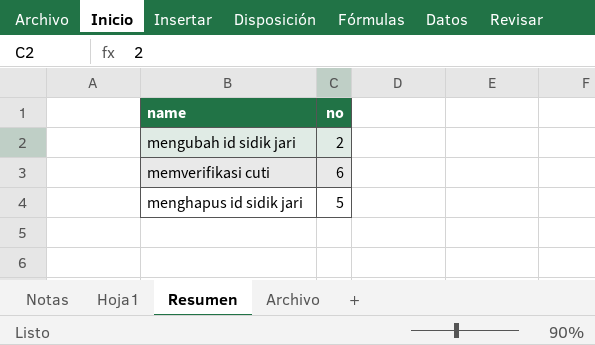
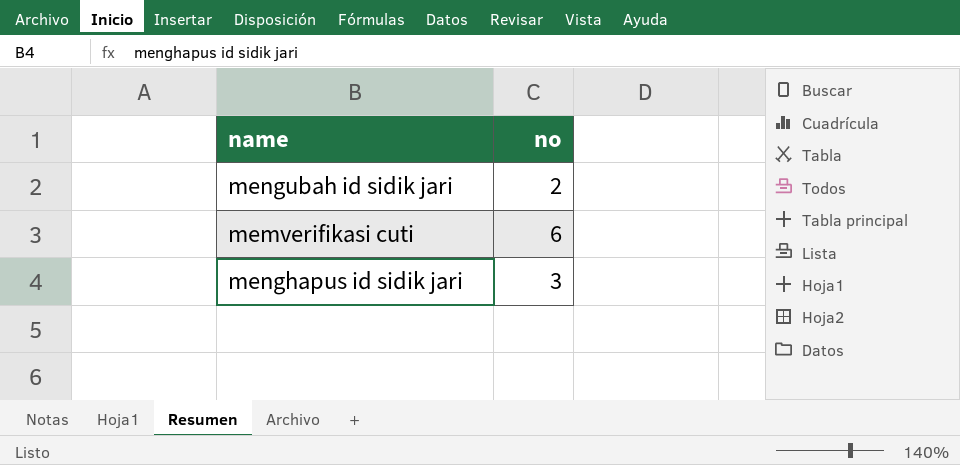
menghapus id sidik jari | no: 5 -> 3

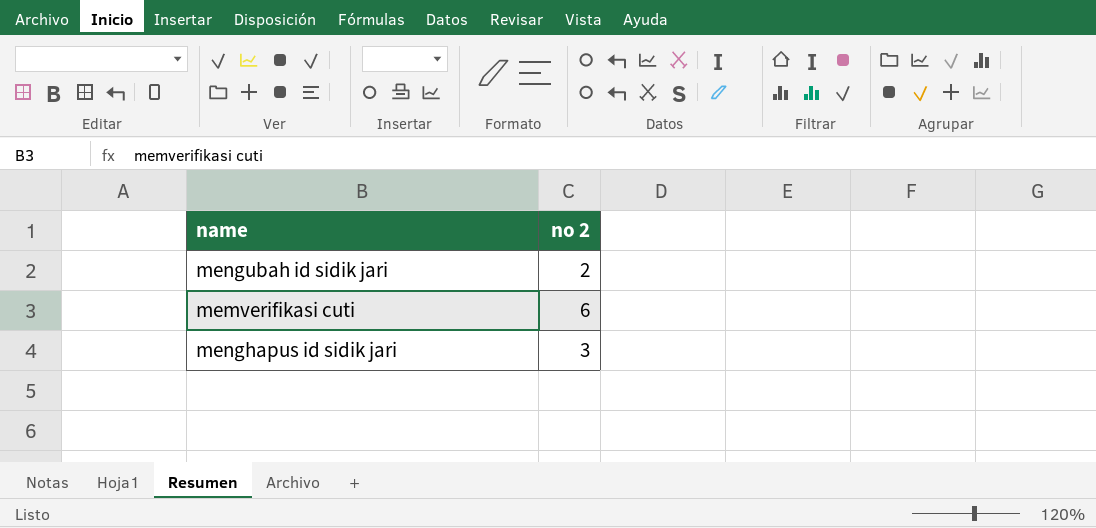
column name: no -> no 2

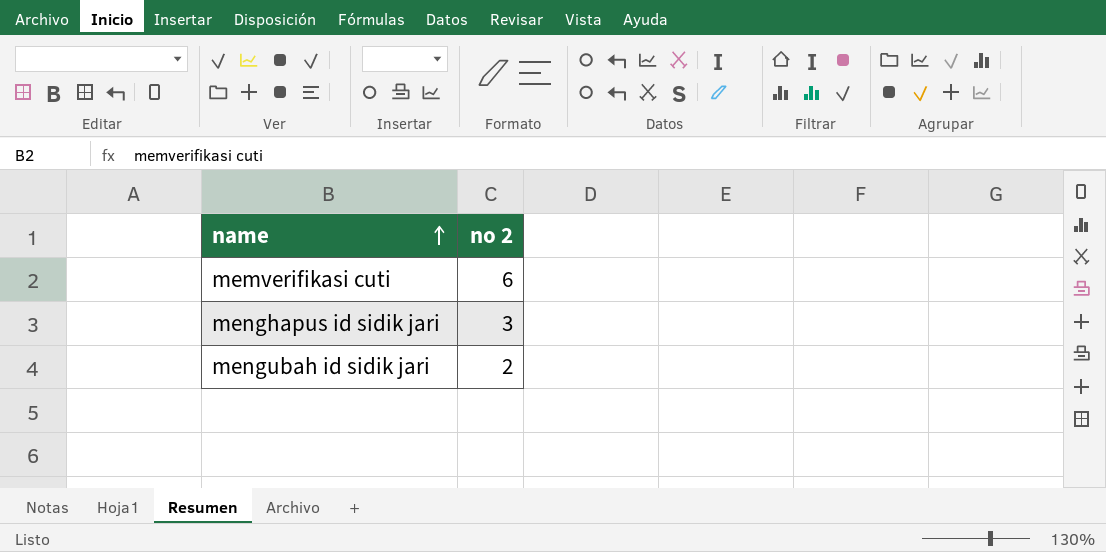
row order: none -> name ascending

